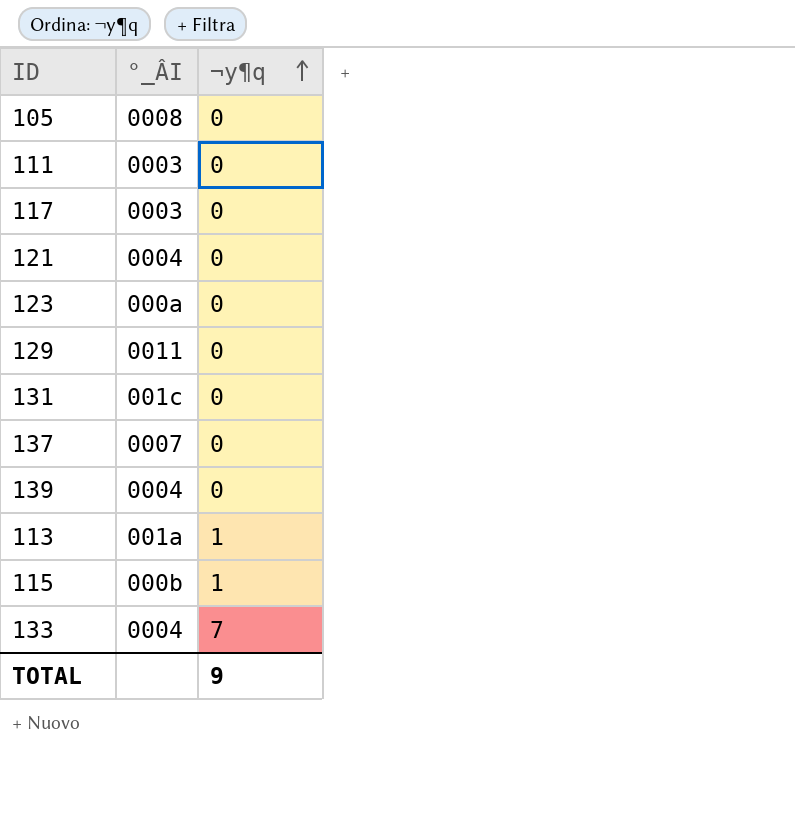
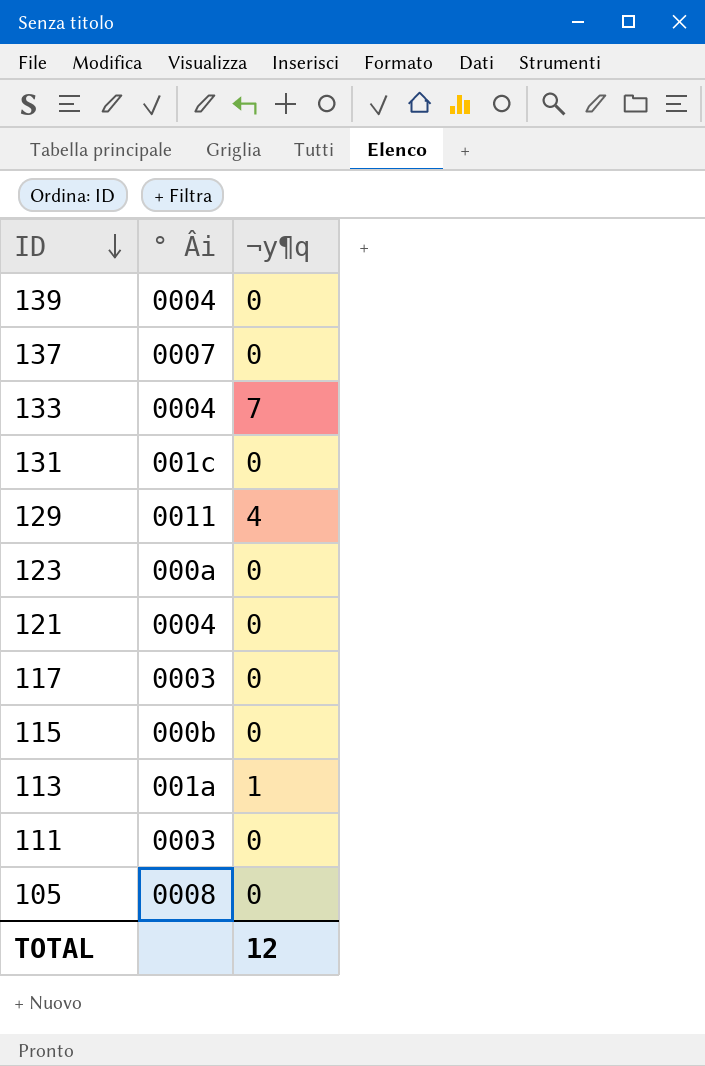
row order: ¬y¶q ascending -> ID descending
column name: °_ÂI -> ° Âi
129 | ¬y¶q: 0 -> 4
115 | ¬y¶q: 1 -> 0
TOTAL | ¬y¶q: 9 -> 12

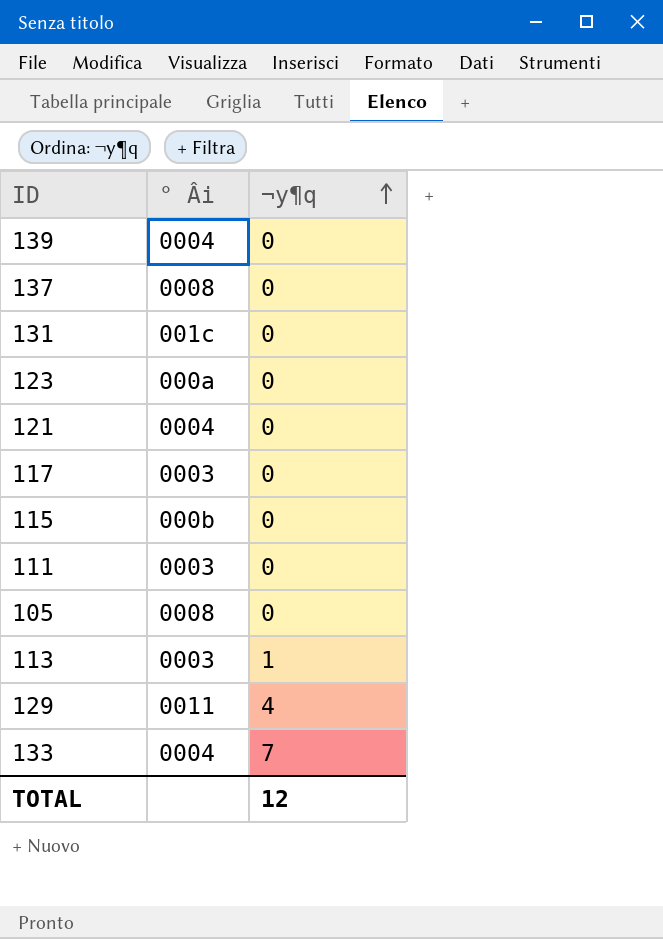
row order: ID descending -> ¬y¶q ascending
137 | ° Âi: 0007 -> 0008
113 | ° Âi: 001a -> 0003

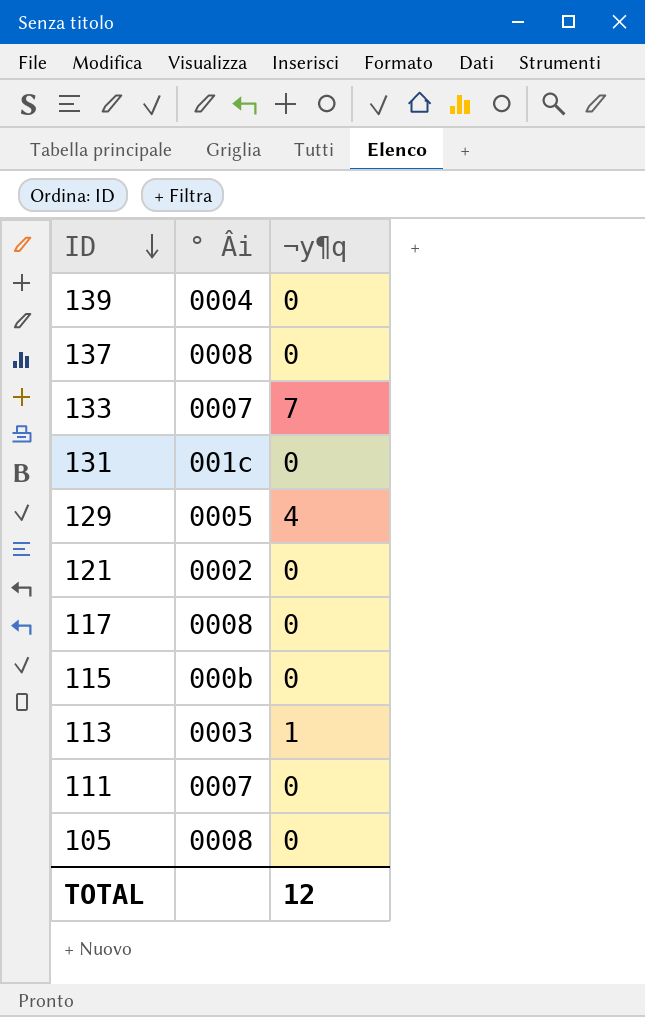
row order: ¬y¶q ascending -> ID descending
row 123: 000a | 0 -> none
133 | ° Âi: 0004 -> 0007
129 | ° Âi: 0011 -> 0005
121 | ° Âi: 0004 -> 0002
117 | ° Âi: 0003 -> 0008
111 | ° Âi: 0003 -> 0007

